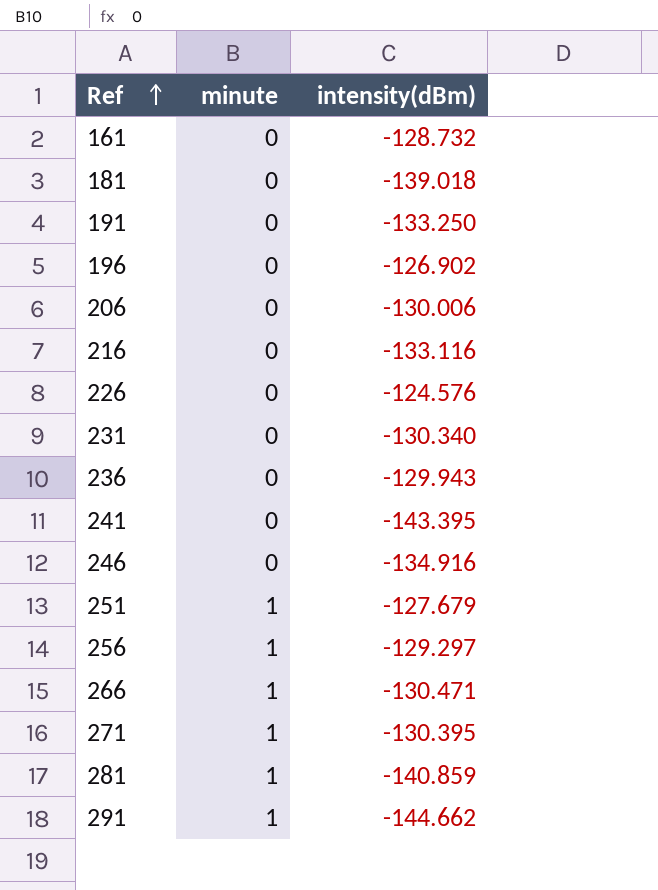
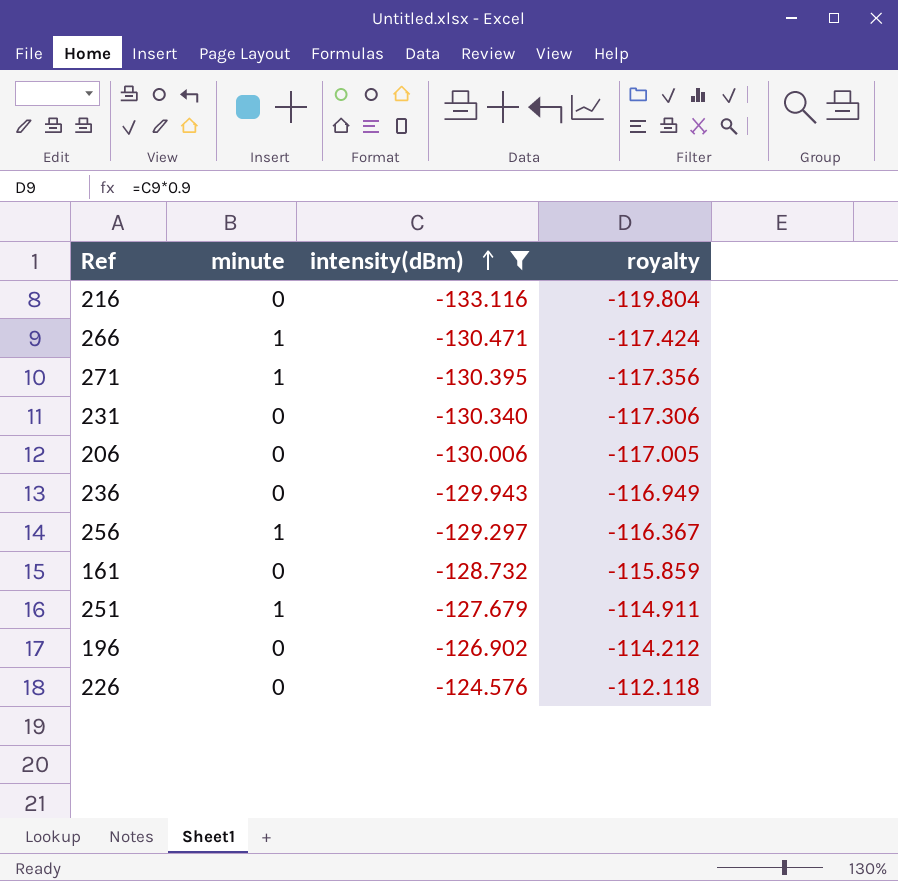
filter: none -> intensity(dBm) >= -133.116
row order: Ref ascending -> intensity(dBm) ascending
column royalty | formula: none -> [intensity(dBm)] * 0.9

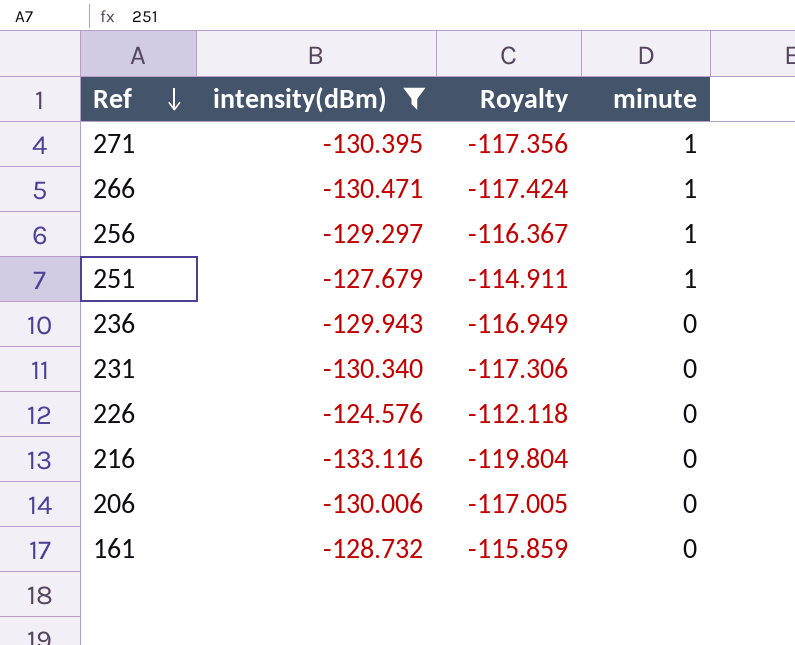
row order: intensity(dBm) ascending -> Ref descending
column name: royalty -> Royalty
column minute | position: 2 -> 4
row 196: 0 | -126.902 | -114.212 -> none

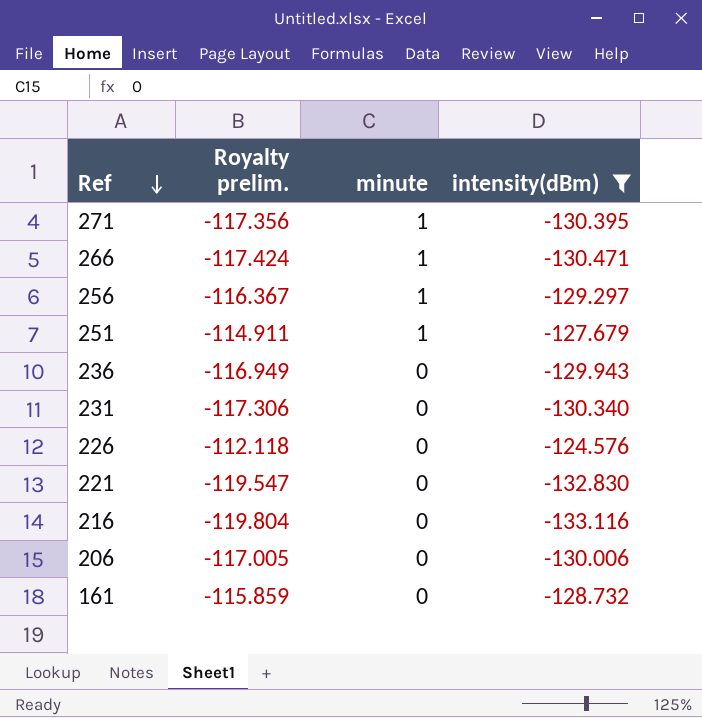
column name: Royalty -> Royalty prelim.
column intensity(dBm) | position: 2 -> 4
row 221: none -> -119.547 | 0 | -132.830

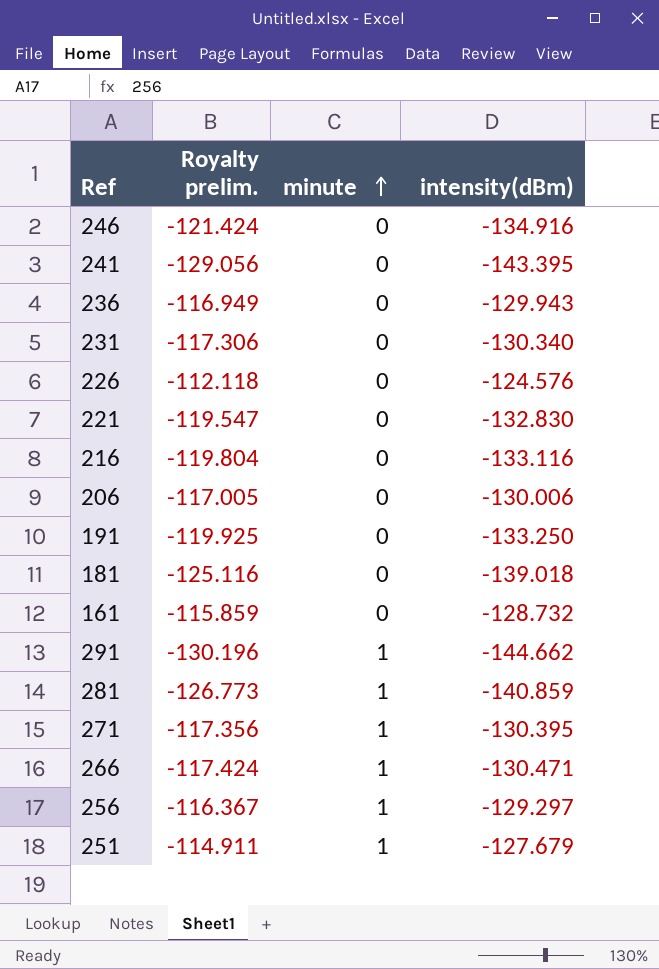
filter: intensity(dBm) >= -133.116 -> none
row order: Ref descending -> minute ascending

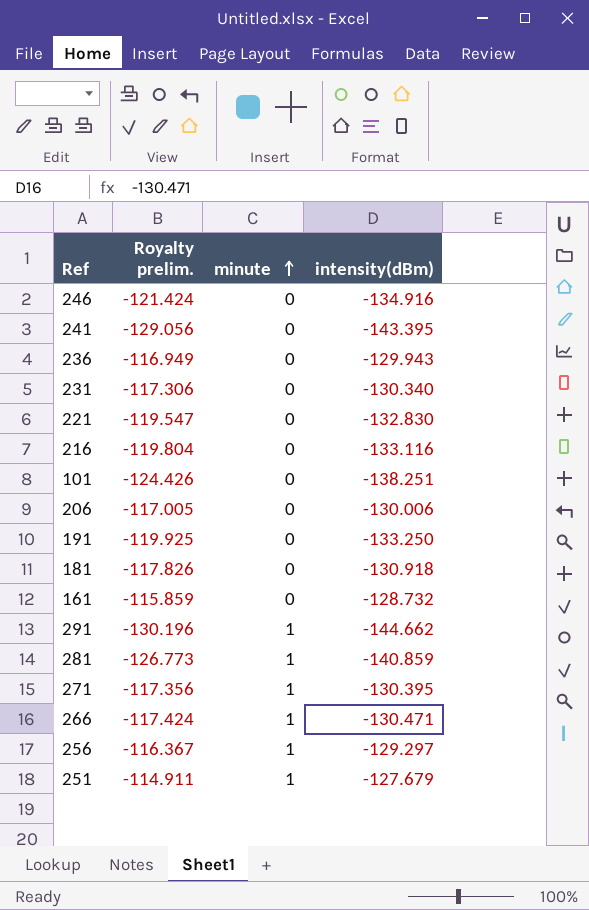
row 226: -112.118 | 0 | -124.576 -> none
row 101: none -> -124.426 | 0 | -138.251
181 | Royalty prelim.: -125.116 -> -117.826
181 | intensity(dBm): -139.018 -> -130.918

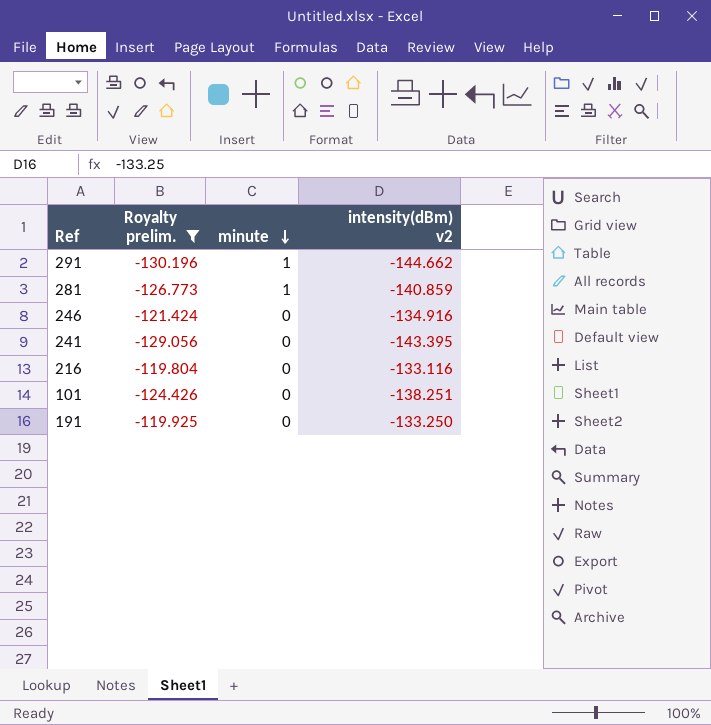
filter: none -> Royalty prelim. <= -119.804
row order: minute ascending -> minute descending
column name: intensity(dBm) -> intensity(dBm) v2

